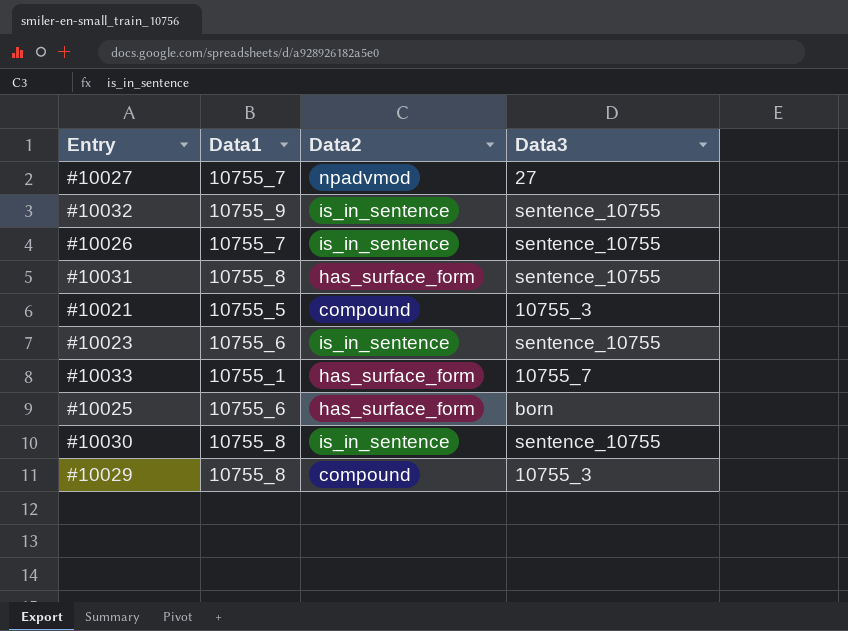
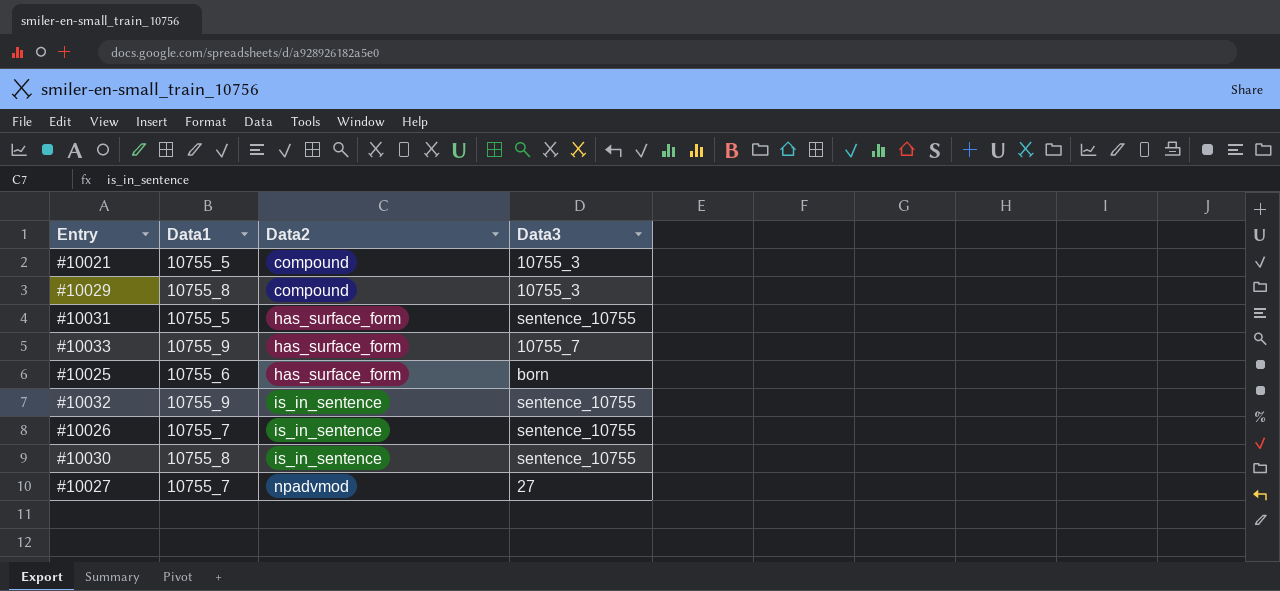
row order: none -> Data2 ascending
row #10023: 10755_6 | is_in_sentence | sentence_10755 -> none
#10031 | Data1: 10755_8 -> 10755_5
#10033 | Data1: 10755_1 -> 10755_9

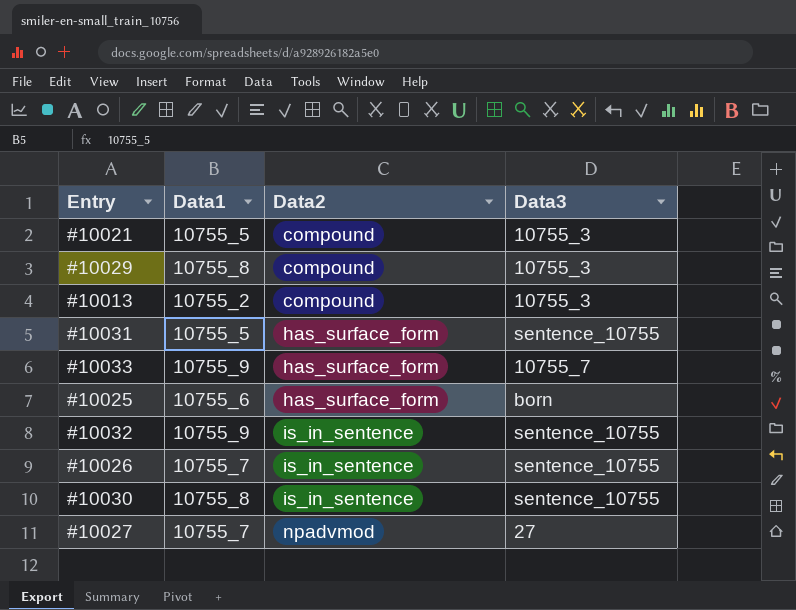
row #10013: none -> 10755_2 | compound | 10755_3

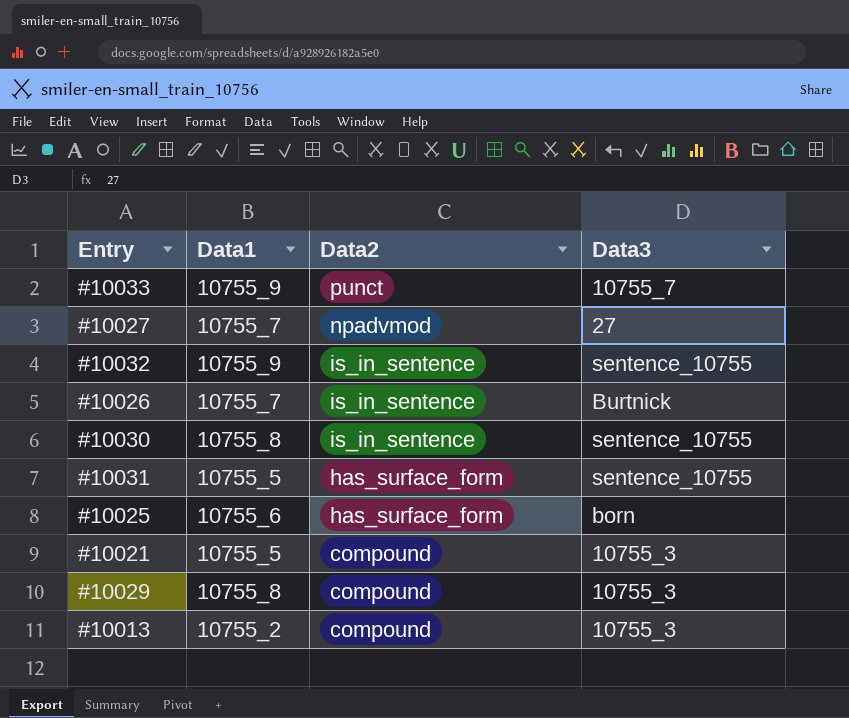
row order: Data2 ascending -> Data2 descending
#10033 | Data2: has_surface_form -> punct
#10026 | Data3: sentence_10755 -> Burtnick

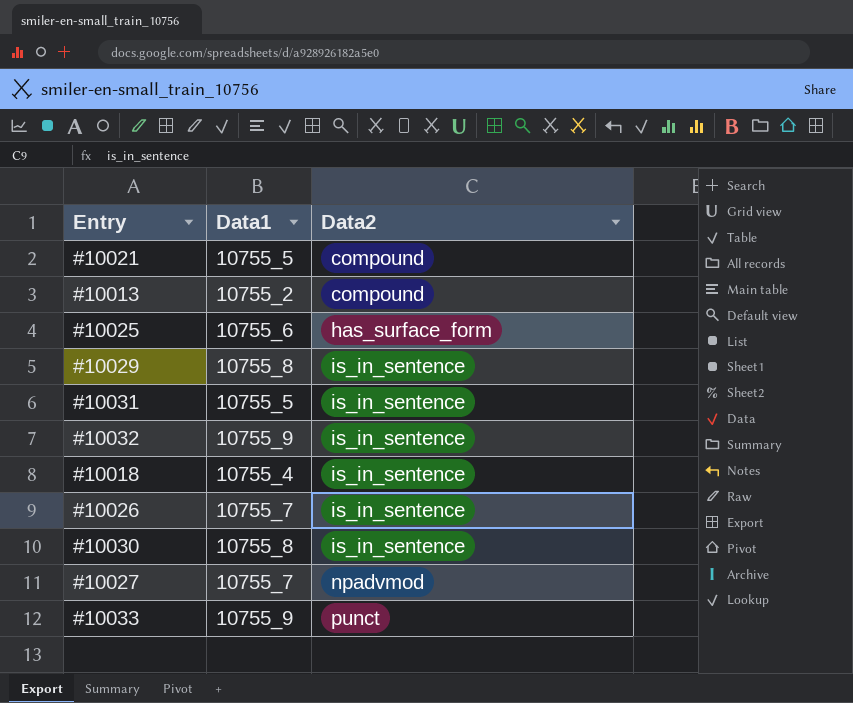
row order: Data2 descending -> Data2 ascending
column Data3 | position: 4 -> none
#10029 | Data2: compound -> is_in_sentence
#10031 | Data2: has_surface_form -> is_in_sentence
row #10018: none -> 10755_4 | is_in_sentence

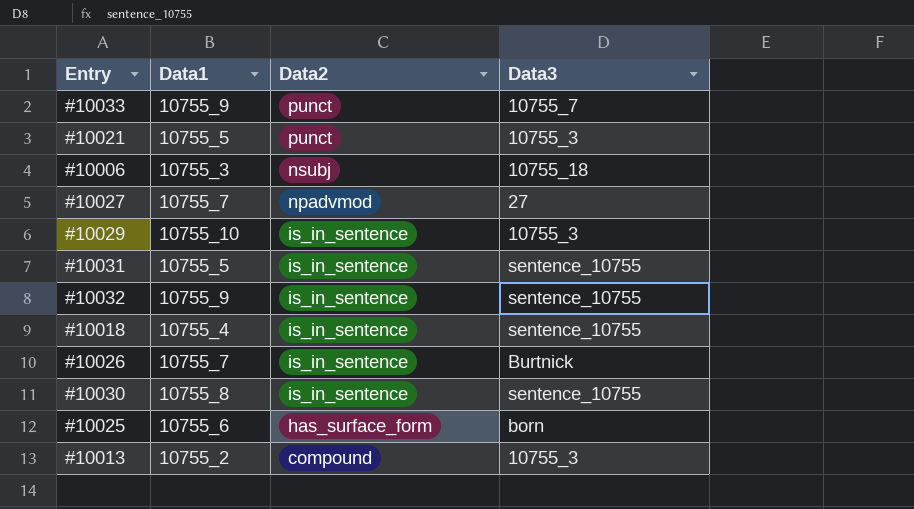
row order: Data2 ascending -> Data2 descending
column Data3 | position: none -> 4
#10021 | Data2: compound -> punct
row #10006: none -> 10755_3 | nsubj | 10755_18
#10029 | Data1: 10755_8 -> 10755_10

